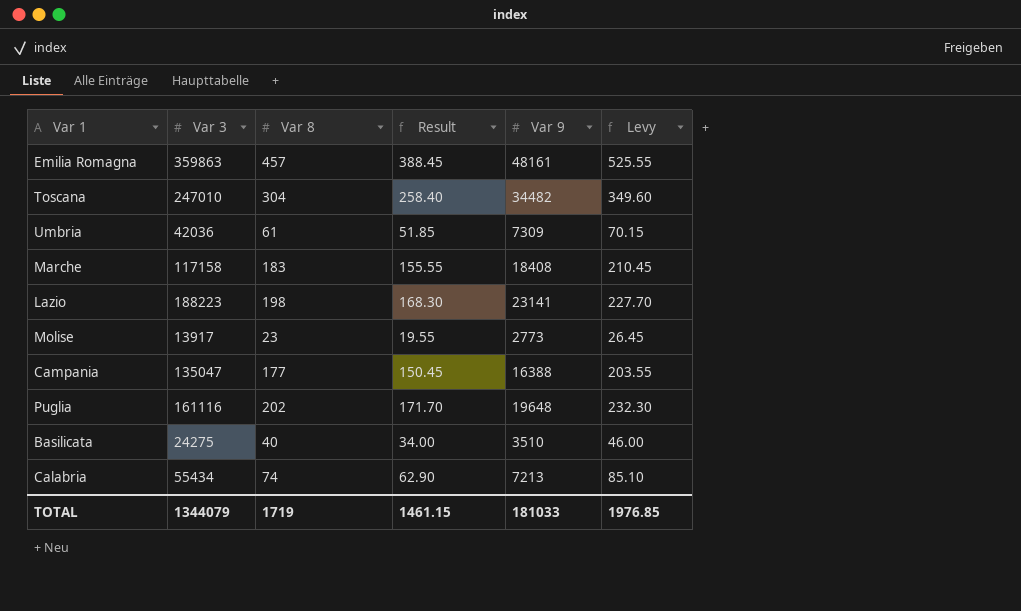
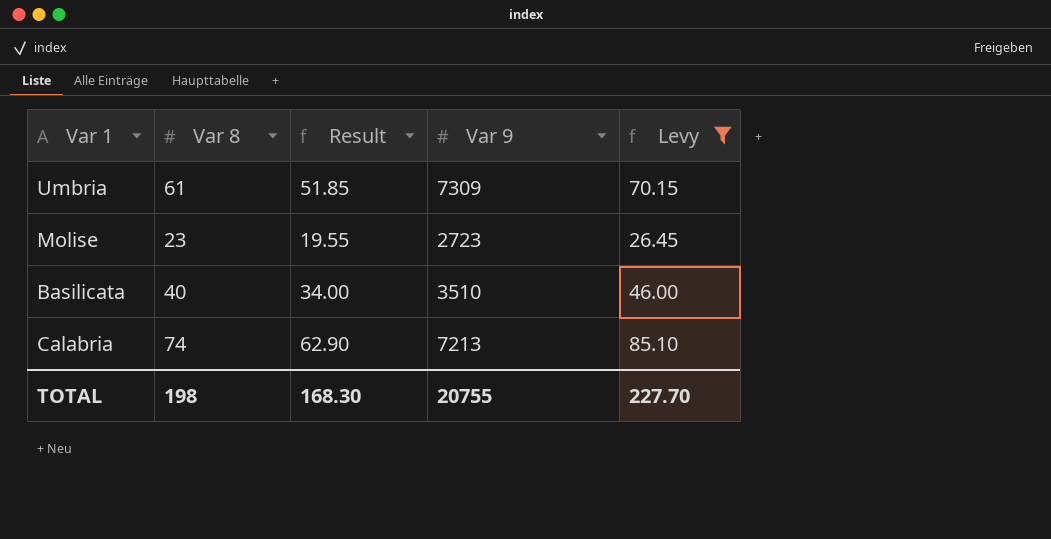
filter: none -> Levy <= 85.10
column Var 3 | position: 2 -> none
Molise | Var 9: 2773 -> 2723
TOTAL | Var 8: 1719 -> 198
TOTAL | Result: 1461.15 -> 168.30
TOTAL | Var 9: 181033 -> 20755
TOTAL | Levy: 1976.85 -> 227.70

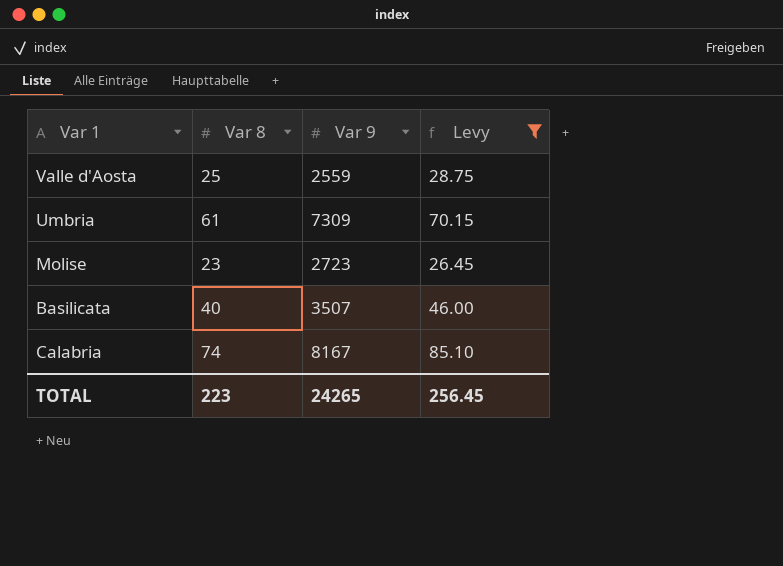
column Result | formula: [Var 8] * 0.85 -> none
row Valle d'Aosta: none -> 25 | 2559 | 28.75
Basilicata | Var 9: 3510 -> 3507
Calabria | Var 9: 7213 -> 8167
TOTAL | Var 8: 198 -> 223
TOTAL | Var 9: 20755 -> 24265
TOTAL | Levy: 227.70 -> 256.45

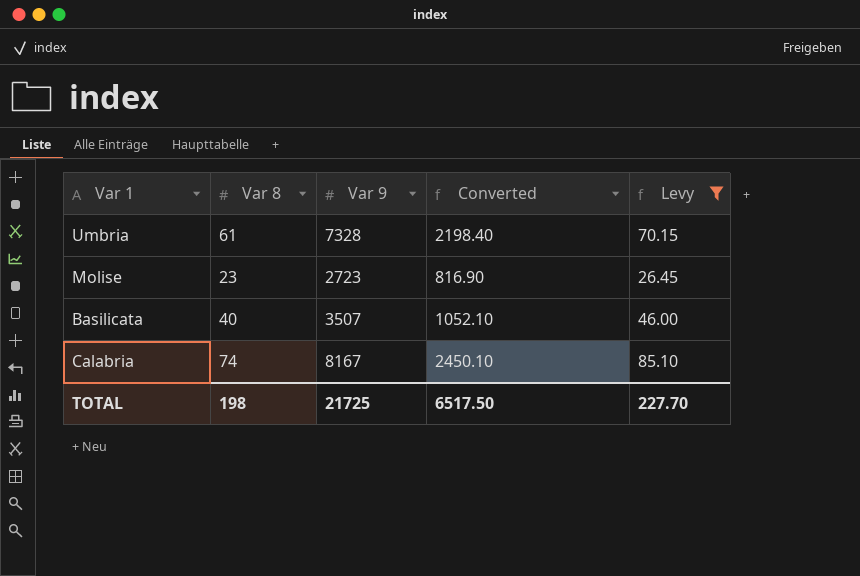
column Converted | formula: none -> [Var 9] * 0.3
row Valle d'Aosta: 25 | 2559 | 28.75 -> none
Umbria | Var 9: 7309 -> 7328
TOTAL | Var 8: 223 -> 198
TOTAL | Var 9: 24265 -> 21725
TOTAL | Levy: 256.45 -> 227.70

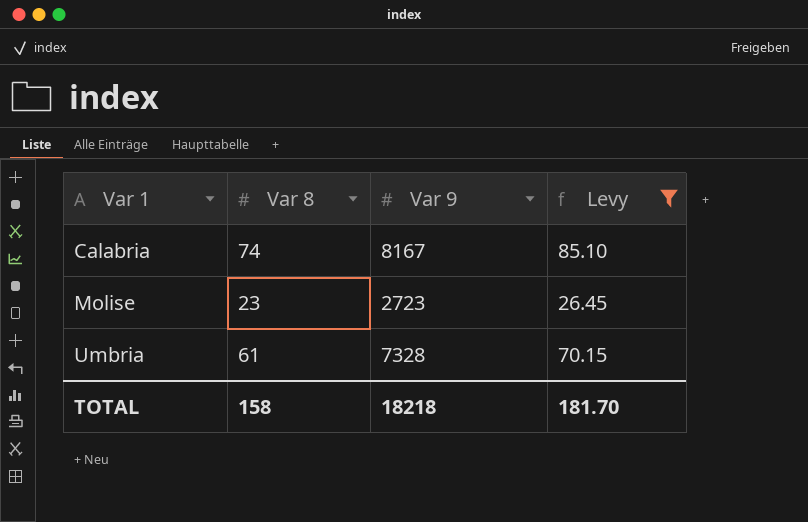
row order: none -> Var 1 ascending
column Converted | formula: [Var 9] * 0.3 -> none
row Basilicata: 40 | 3507 | 1052.10 | 46.00 -> none
TOTAL | Var 8: 198 -> 158
TOTAL | Var 9: 21725 -> 18218
TOTAL | Levy: 227.70 -> 181.70

